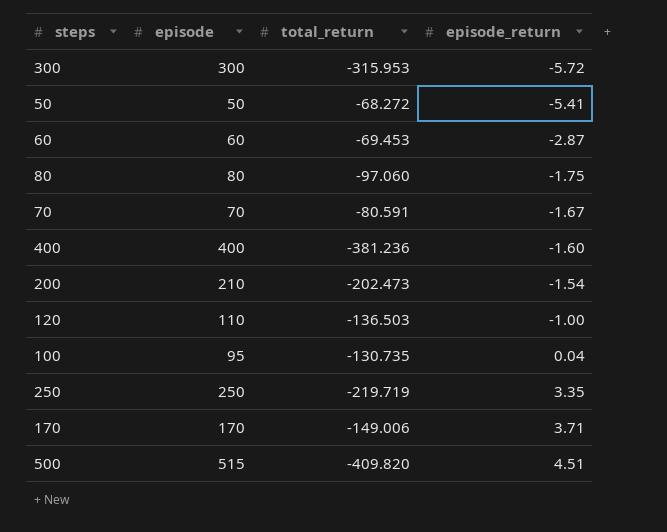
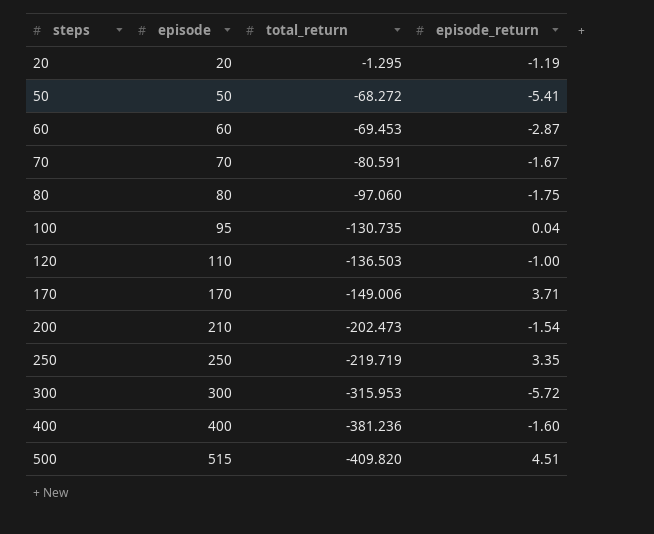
row order: episode_return ascending -> steps ascending
row 20: none -> 20 | -1.295 | -1.19

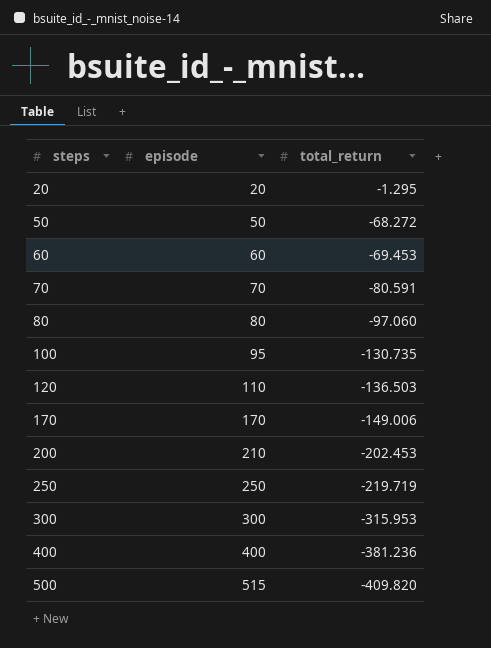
column episode_return | position: 4 -> none
200 | total_return: -202.473 -> -202.453

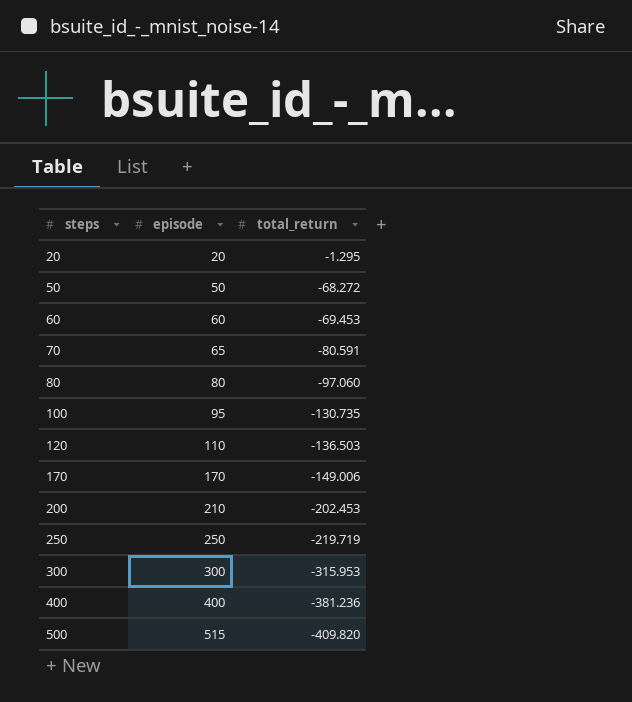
70 | episode: 70 -> 65

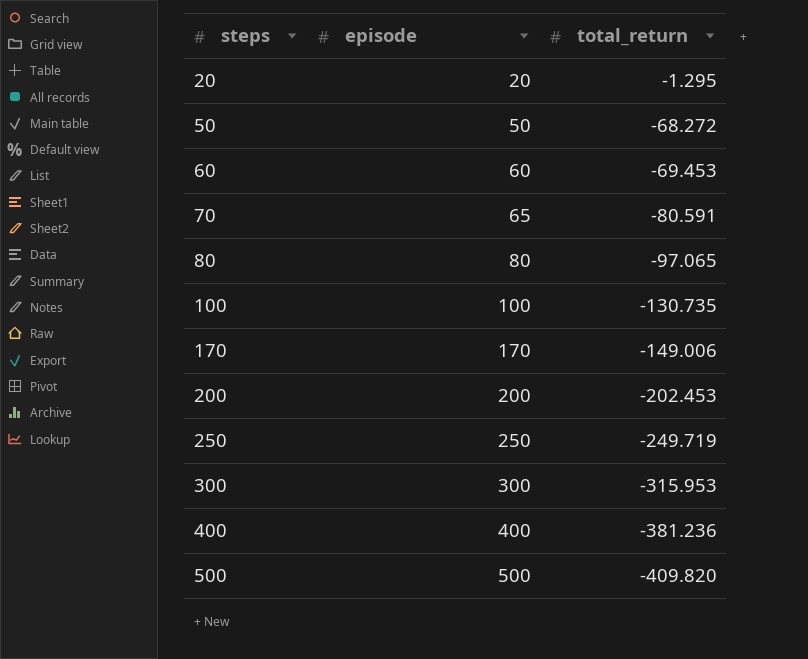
row 120: 110 | -136.503 -> none
80 | total_return: -97.060 -> -97.065
100 | episode: 95 -> 100
200 | episode: 210 -> 200
250 | total_return: -219.719 -> -249.719
500 | episode: 515 -> 500

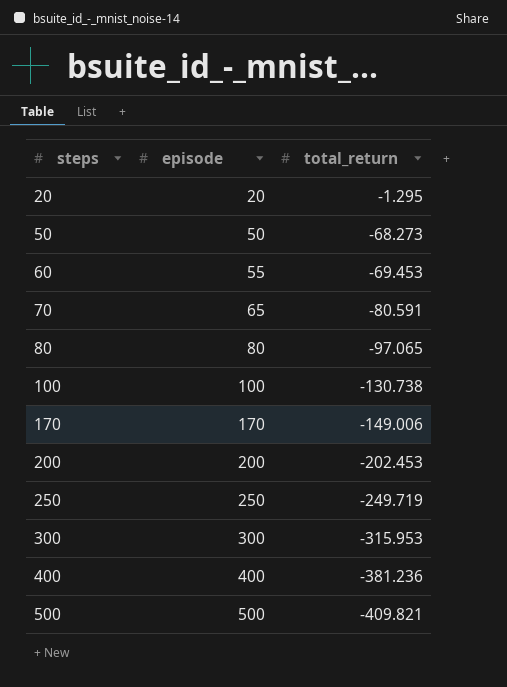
50 | total_return: -68.272 -> -68.273
60 | episode: 60 -> 55
100 | total_return: -130.735 -> -130.738
500 | total_return: -409.820 -> -409.821

